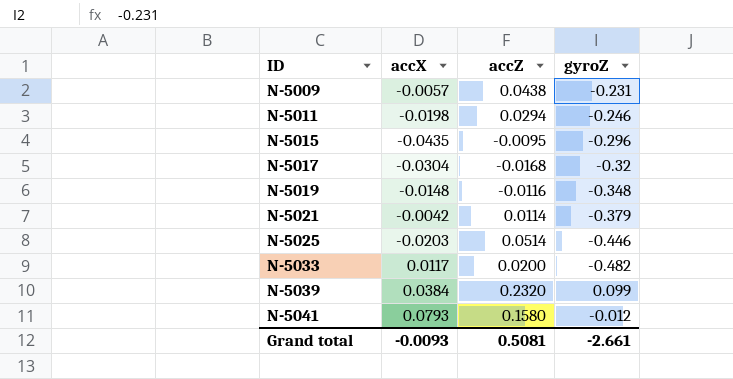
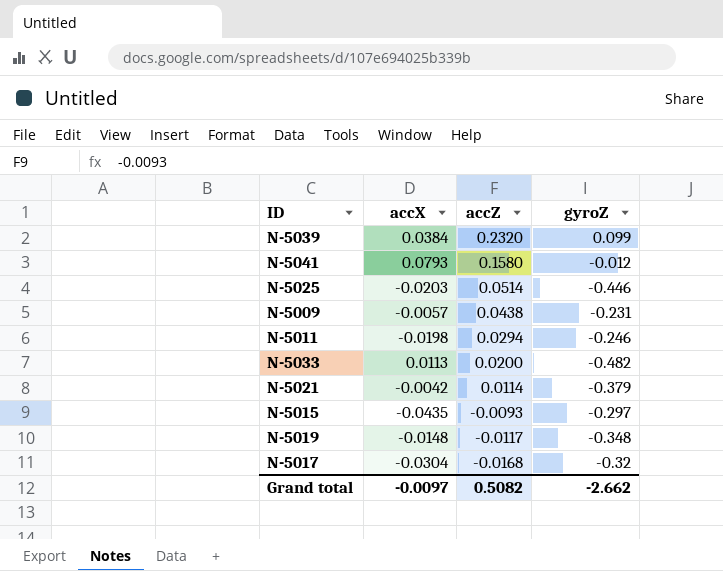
row order: ID ascending -> accZ descending
N-5033 | accX: 0.0117 -> 0.0113
N-5015 | accZ: -0.0095 -> -0.0093
N-5015 | gyroZ: -0.296 -> -0.297
N-5019 | accZ: -0.0116 -> -0.0117
Grand total | accX: -0.0093 -> -0.0097
Grand total | accZ: 0.5081 -> 0.5082
Grand total | gyroZ: -2.661 -> -2.662

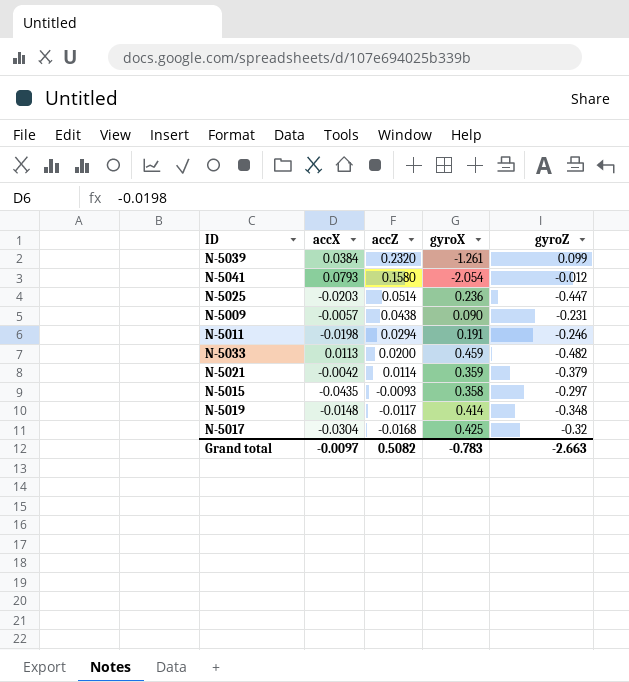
column gyroX | position: none -> 4
N-5025 | gyroZ: -0.446 -> -0.447
Grand total | gyroZ: -2.662 -> -2.663

